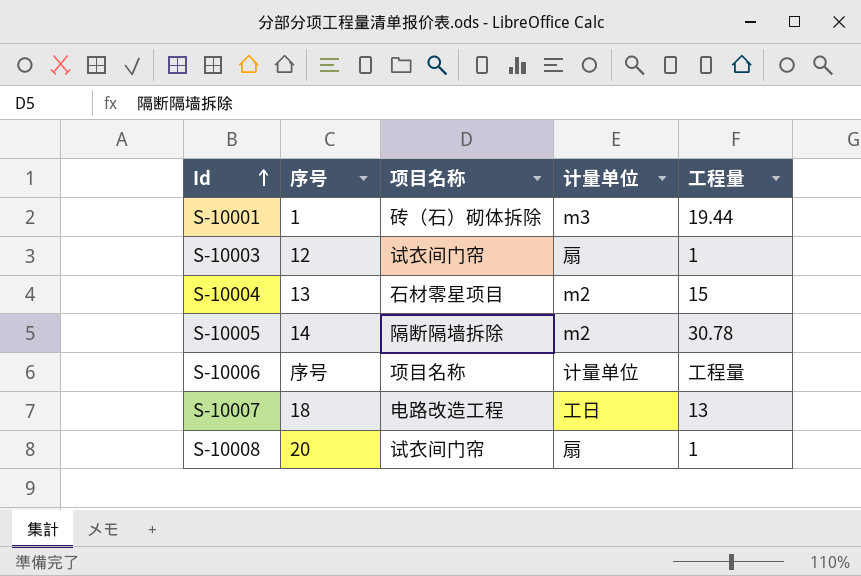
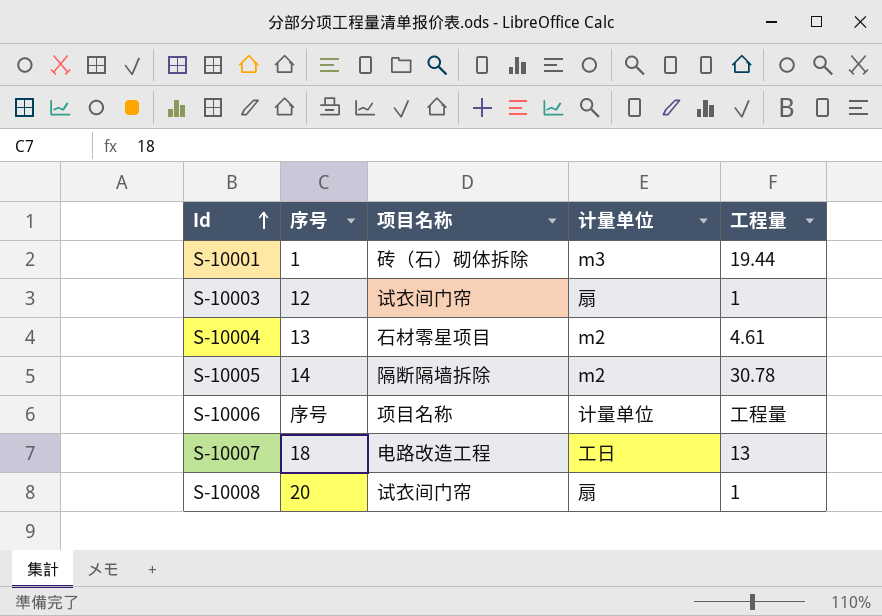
S-10004 | 工程量: 15 -> 4.61

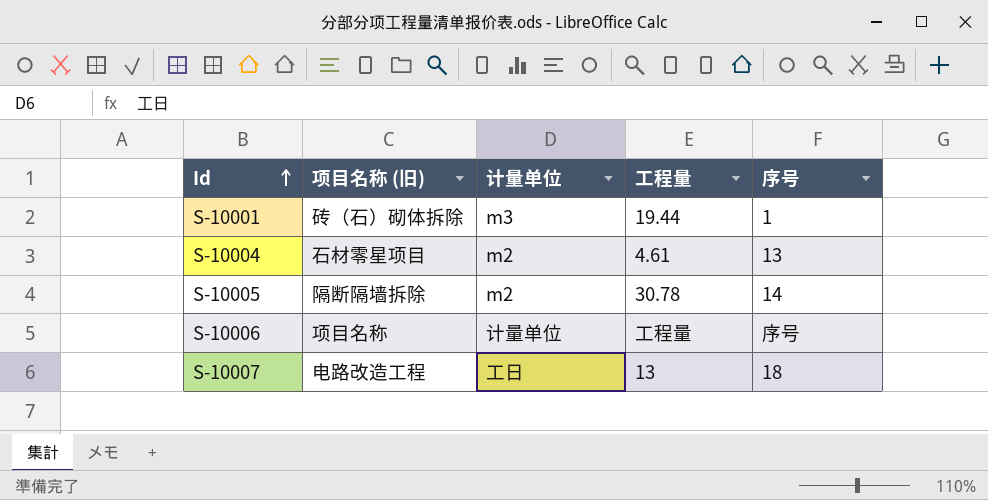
column name: 项目名称 -> 项目名称 (旧)
column 序号 | position: 2 -> 5
row S-10003: 12 | 试衣间门帘 | 扇 | 1 -> none
row S-10008: 20 | 试衣间门帘 | 扇 | 1 -> none

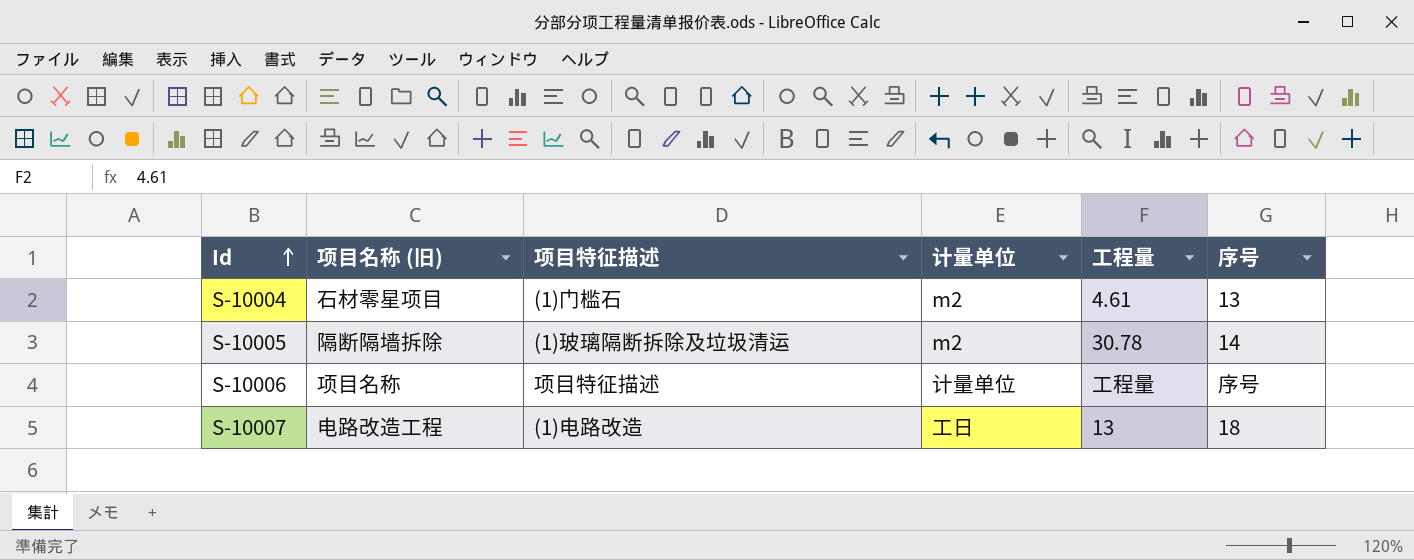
column 项目特征描述 | position: none -> 3
row S-10001: 砖（石）砌体拆除 | m3 | 19.44 | 1 -> none

